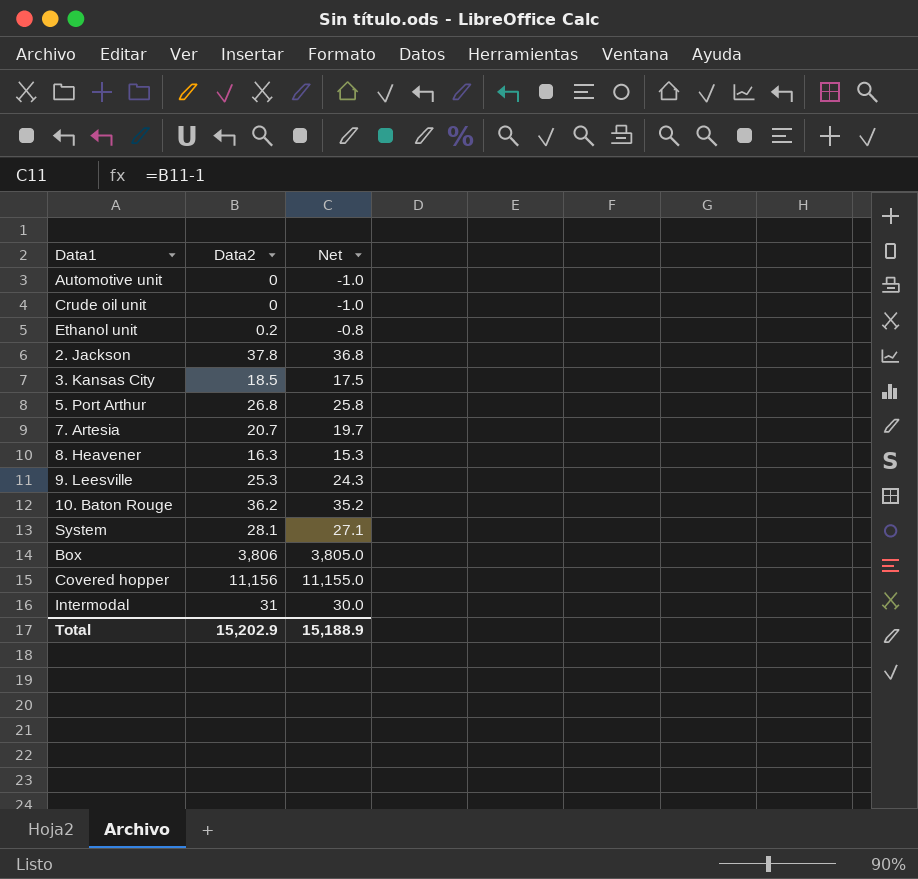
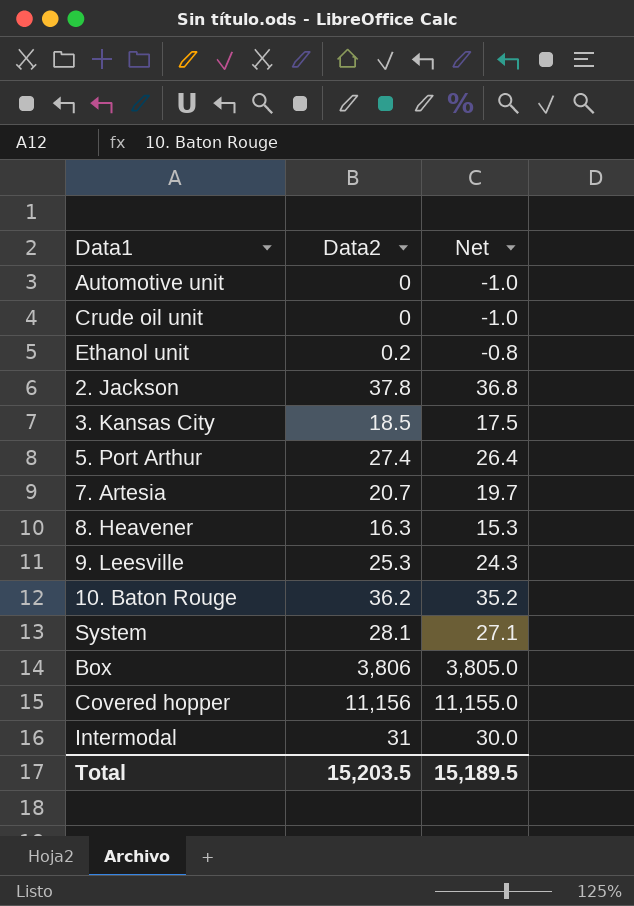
5. Port Arthur | Data2: 26.8 -> 27.4
5. Port Arthur | Net: 25.8 -> 26.4
Total | Data2: 15,202.9 -> 15,203.5
Total | Net: 15,188.9 -> 15,189.5

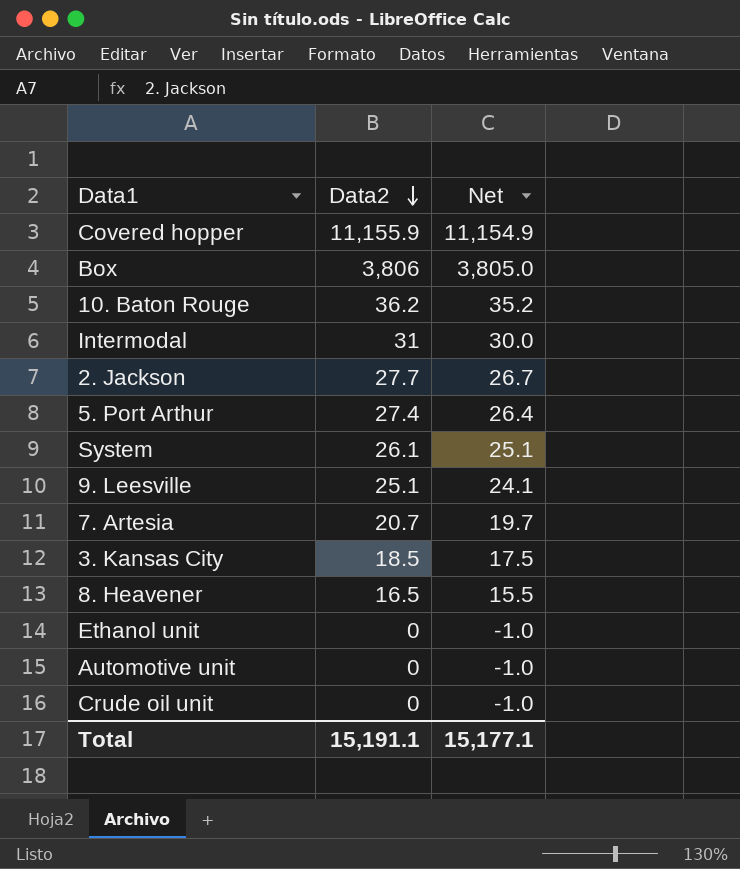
row order: none -> Data2 descending
Covered hopper | Data2: 11,156 -> 11,155.9
Covered hopper | Net: 11,155.0 -> 11,154.9
2. Jackson | Data2: 37.8 -> 27.7
2. Jackson | Net: 36.8 -> 26.7
System | Data2: 28.1 -> 26.1
System | Net: 27.1 -> 25.1
9. Leesville | Data2: 25.3 -> 25.1
9. Leesville | Net: 24.3 -> 24.1
8. Heavener | Data2: 16.3 -> 16.5
8. Heavener | Net: 15.3 -> 15.5
Ethanol unit | Data2: 0.2 -> 0
Ethanol unit | Net: -0.8 -> -1.0
Total | Data2: 15,203.5 -> 15,191.1
Total | Net: 15,189.5 -> 15,177.1

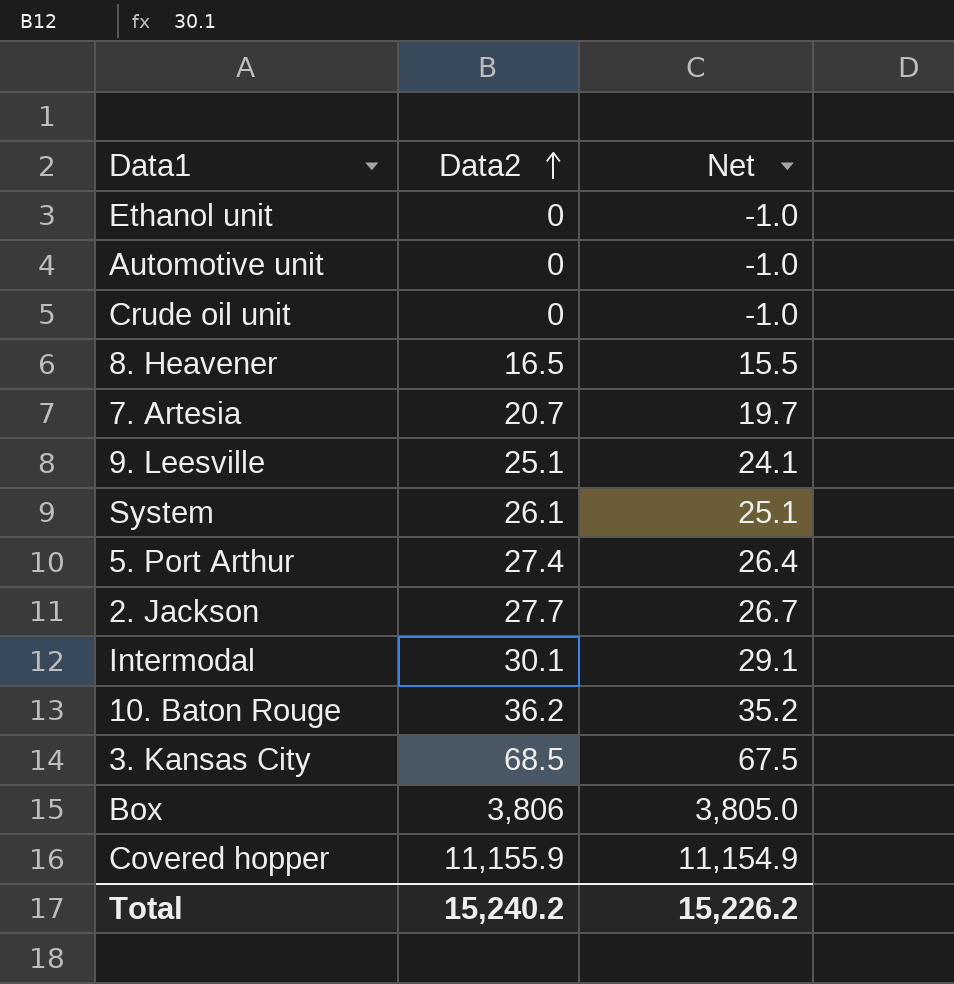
row order: Data2 descending -> Data2 ascending
Intermodal | Data2: 31 -> 30.1
Intermodal | Net: 30.0 -> 29.1
3. Kansas City | Data2: 18.5 -> 68.5
3. Kansas City | Net: 17.5 -> 67.5
Total | Data2: 15,191.1 -> 15,240.2
Total | Net: 15,177.1 -> 15,226.2

